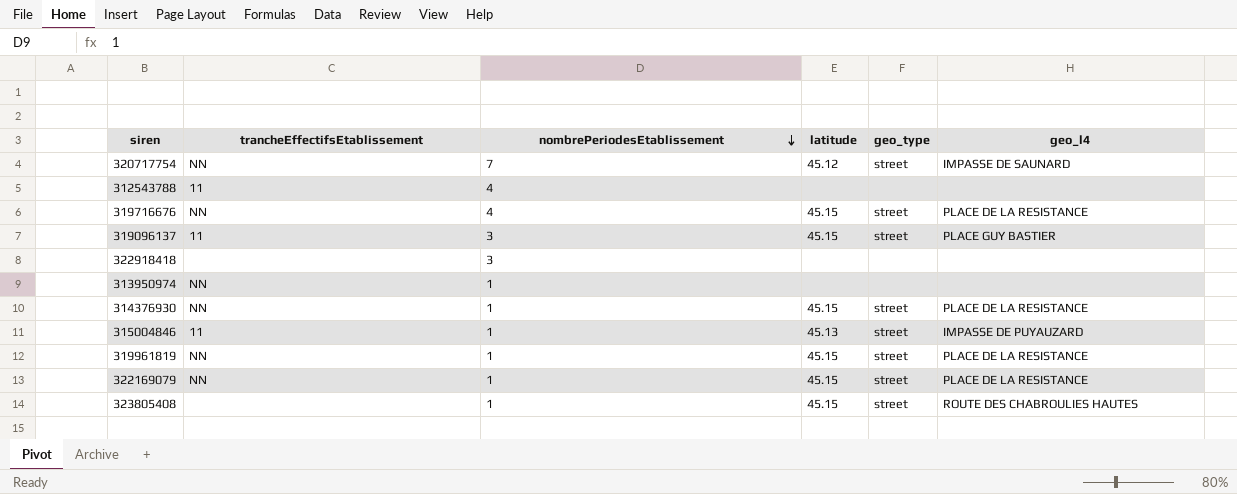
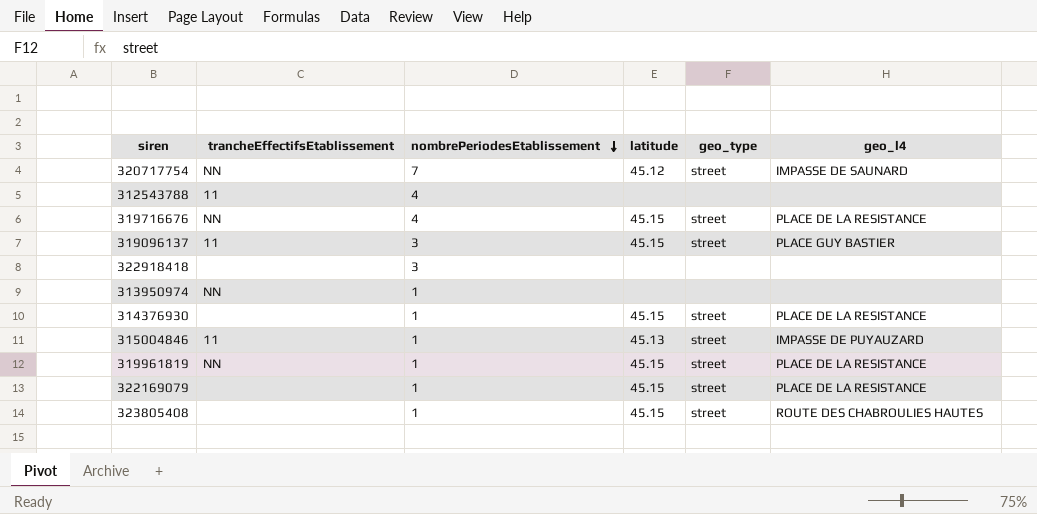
314376930 | trancheEffectifsEtablissement: NN -> none
322169079 | trancheEffectifsEtablissement: NN -> none

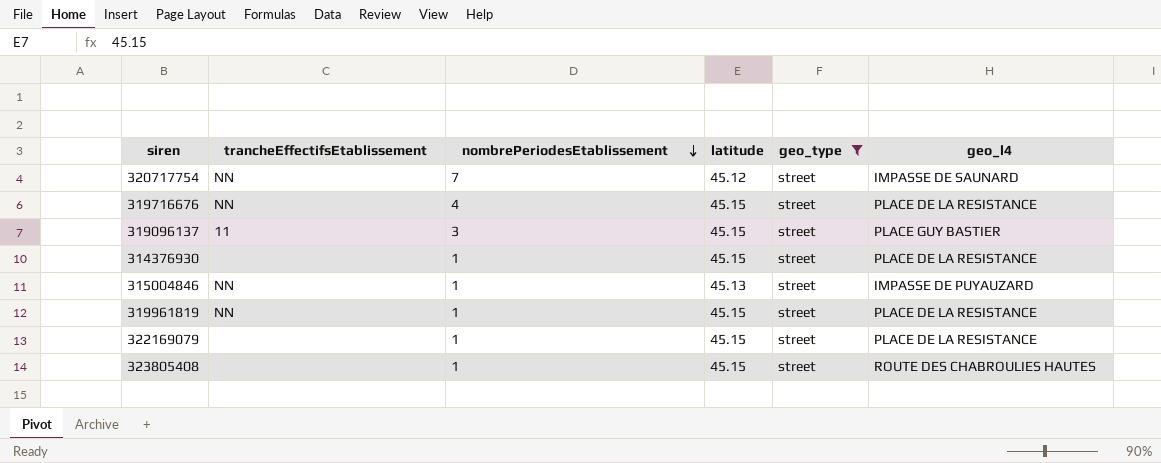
filter: none -> geo_type = street
315004846 | trancheEffectifsEtablissement: 11 -> NN

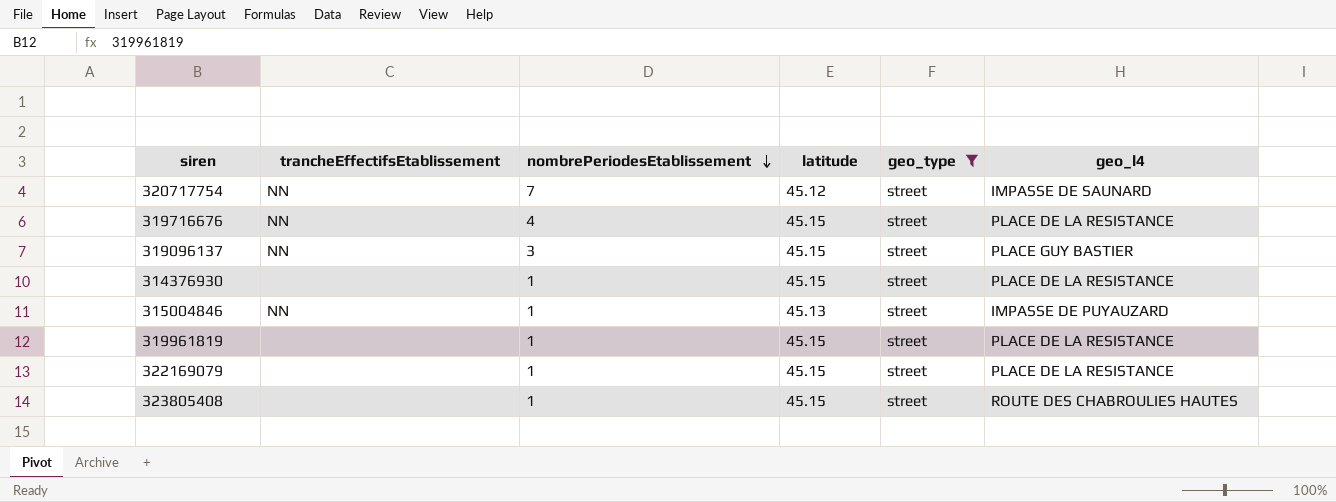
319096137 | trancheEffectifsEtablissement: 11 -> NN
319961819 | trancheEffectifsEtablissement: NN -> none

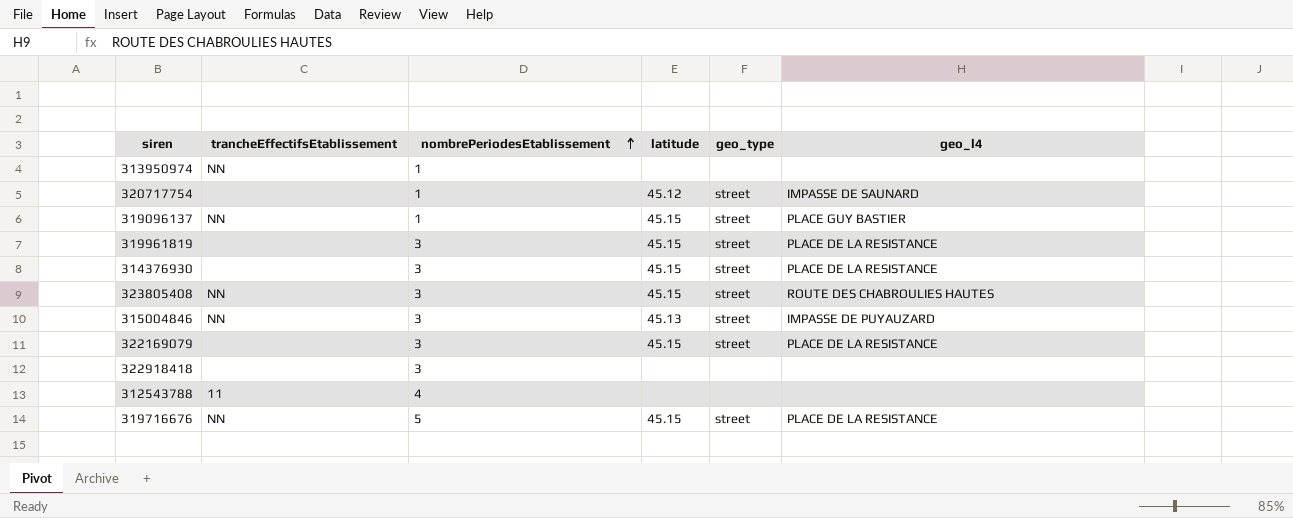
filter: geo_type = street -> none
row order: nombrePeriodesEtablissement descending -> nombrePeriodesEtablissement ascending
320717754 | trancheEffectifsEtablissement: NN -> none
320717754 | nombrePeriodesEtablissement: 7 -> 1
319096137 | nombrePeriodesEtablissement: 3 -> 1
319961819 | nombrePeriodesEtablissement: 1 -> 3
314376930 | nombrePeriodesEtablissement: 1 -> 3
323805408 | trancheEffectifsEtablissement: none -> NN
323805408 | nombrePeriodesEtablissement: 1 -> 3
315004846 | nombrePeriodesEtablissement: 1 -> 3
322169079 | nombrePeriodesEtablissement: 1 -> 3
319716676 | nombrePeriodesEtablissement: 4 -> 5

